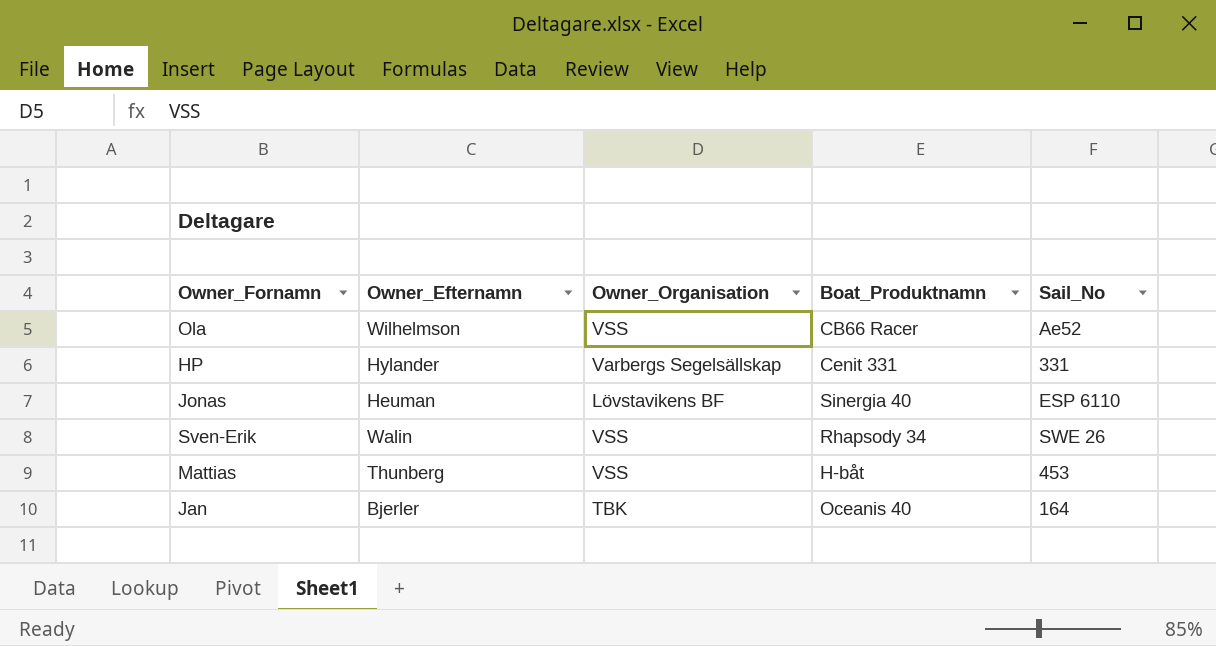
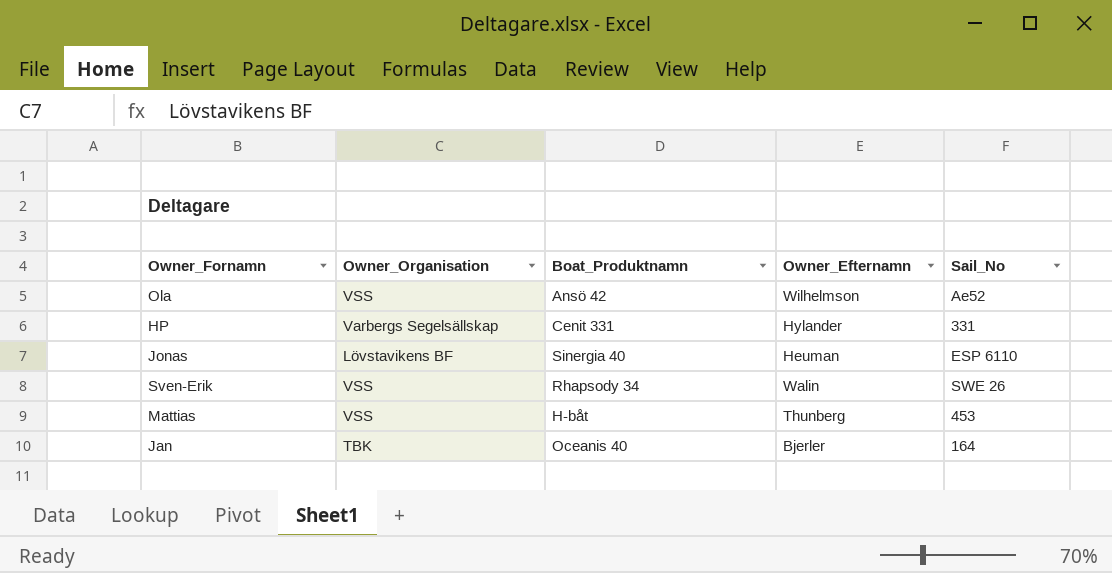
column Owner_Efternamn | position: 2 -> 4
Ola | Boat_Produktnamn: CB66 Racer -> Ansö 42

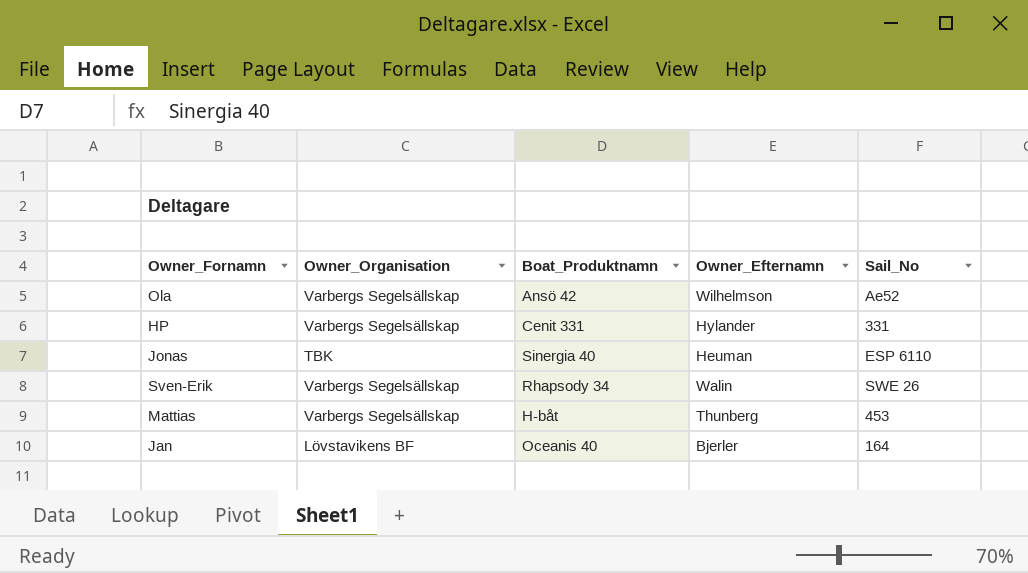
Ola | Owner_Organisation: VSS -> Varbergs Segelsällskap
Jonas | Owner_Organisation: Lövstavikens BF -> TBK
Sven-Erik | Owner_Organisation: VSS -> Varbergs Segelsällskap
Mattias | Owner_Organisation: VSS -> Varbergs Segelsällskap
Jan | Owner_Organisation: TBK -> Lövstavikens BF

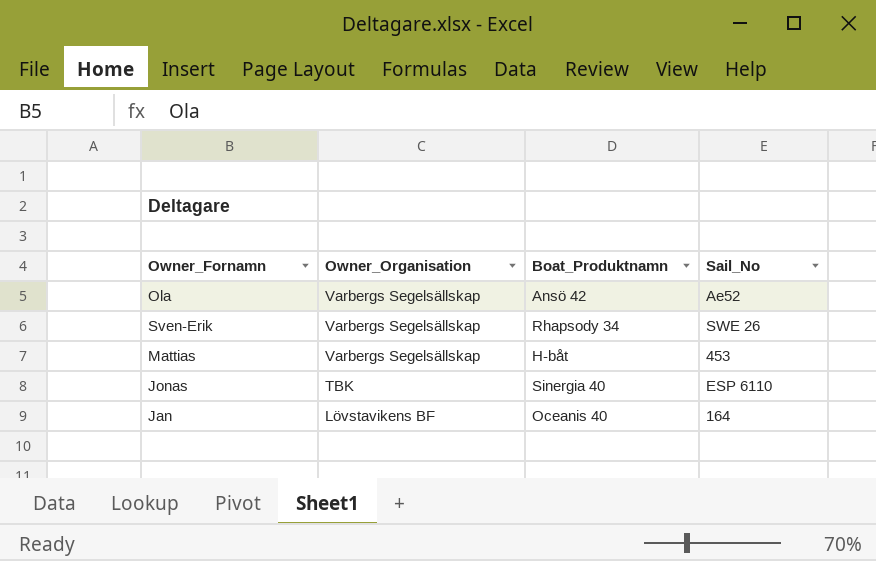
row order: none -> Owner_Organisation descending
column Owner_Efternamn | position: 4 -> none
row HP: Varbergs Segelsällskap | Cenit 331 | Hylander | 331 -> none

